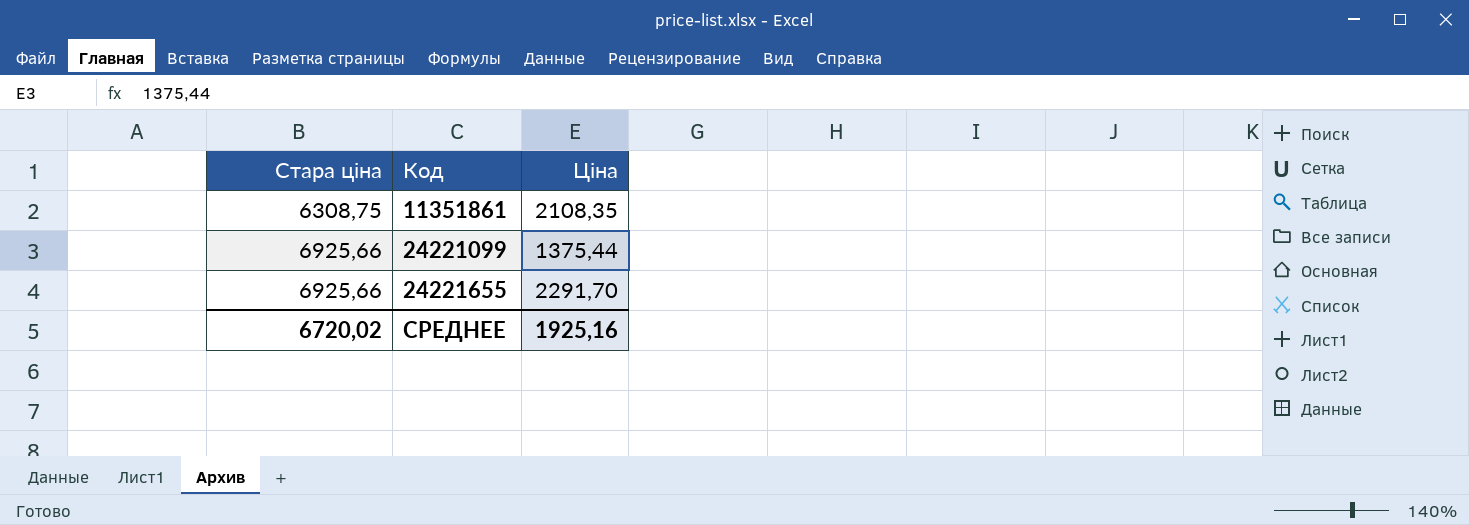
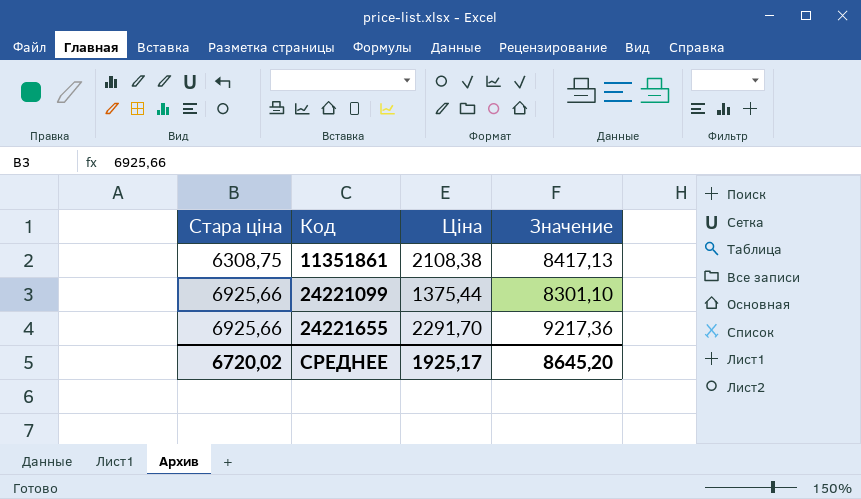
column Значение | formula: none -> [Стара ціна] + [Ціна]
11351861 | Ціна: 2108,35 -> 2108,38
СРЕДНЕЕ | Ціна: 1925,16 -> 1925,17

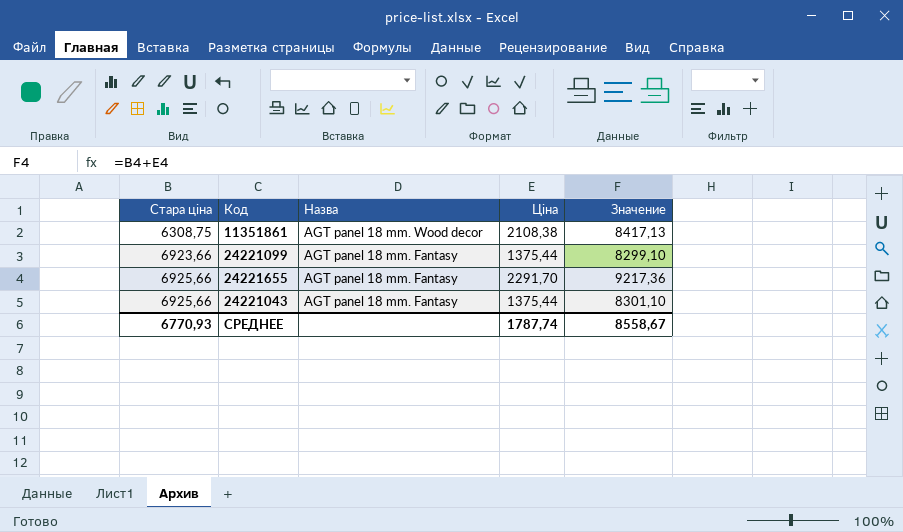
column Назва | position: none -> 3
24221099 | Стара ціна: 6925,66 -> 6923,66
24221099 | Значение: 8301,10 -> 8299,10
row 24221043: none -> 6925,66 | AGT panel 18 mm. Fantasy | 1375,44 | 8301,10
СРЕДНЕЕ | Стара ціна: 6720,02 -> 6770,93
СРЕДНЕЕ | Ціна: 1925,17 -> 1787,74
СРЕДНЕЕ | Значение: 8645,20 -> 8558,67

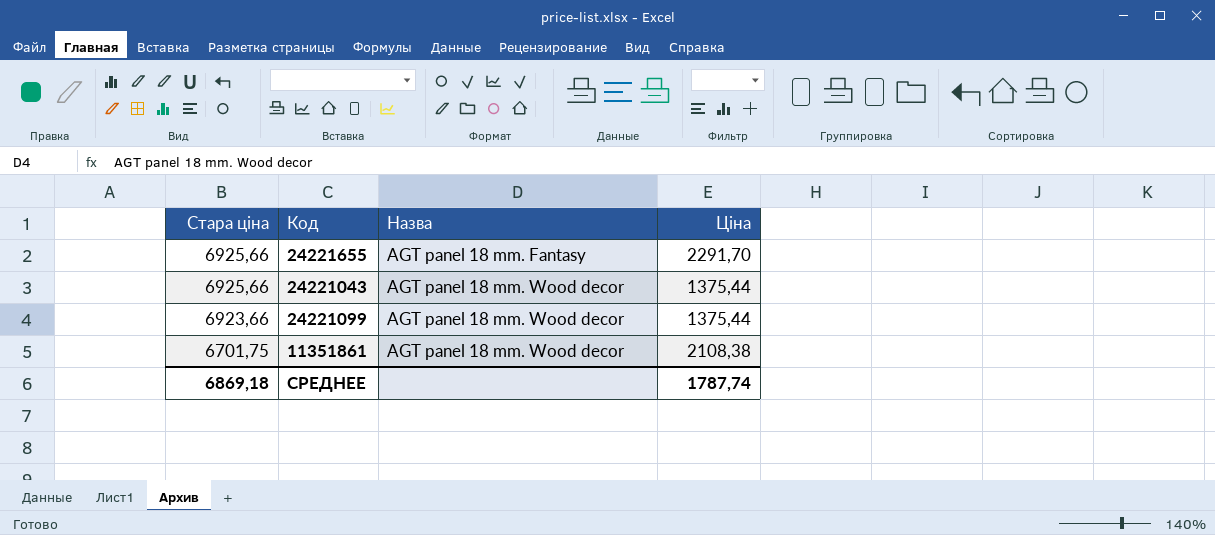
row order: Стара ціна ascending -> Стара ціна descending
column Значение | formula: [Стара ціна] + [Ціна] -> none
24221043 | Назва: AGT panel 18 mm. Fantasy -> AGT panel 18 mm. Wood decor
24221099 | Назва: AGT panel 18 mm. Fantasy -> AGT panel 18 mm. Wood decor
11351861 | Стара ціна: 6308,75 -> 6701,75
СРЕДНЕЕ | Стара ціна: 6770,93 -> 6869,18

